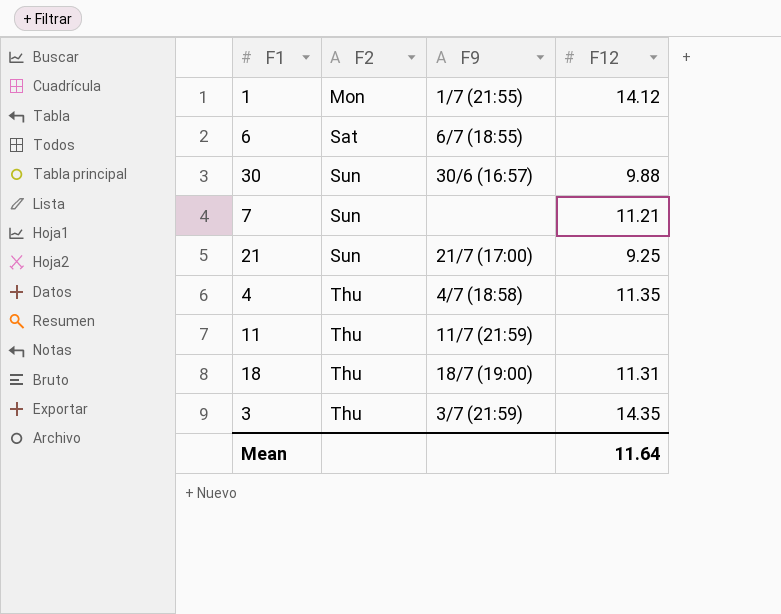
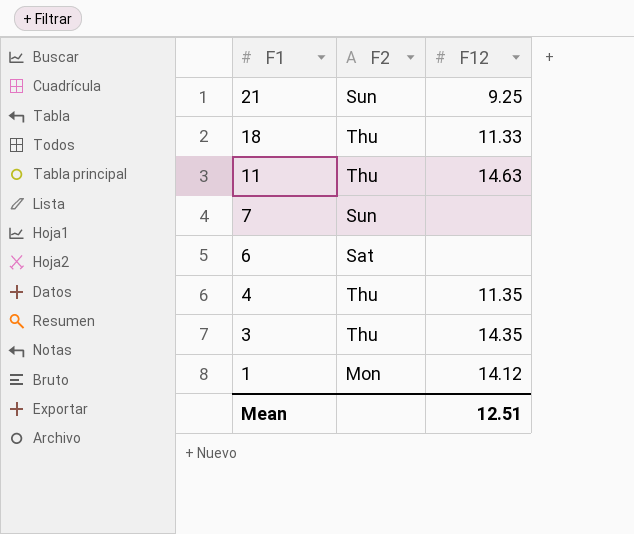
row order: F2 ascending -> F1 descending
column F9 | position: 3 -> none
row 30: Sun | 30/6 (16:57) | 9.88 -> none
18 | F12: 11.31 -> 11.33
11 | F12: none -> 14.63
7 | F12: 11.21 -> none
Mean | F12: 11.64 -> 12.51

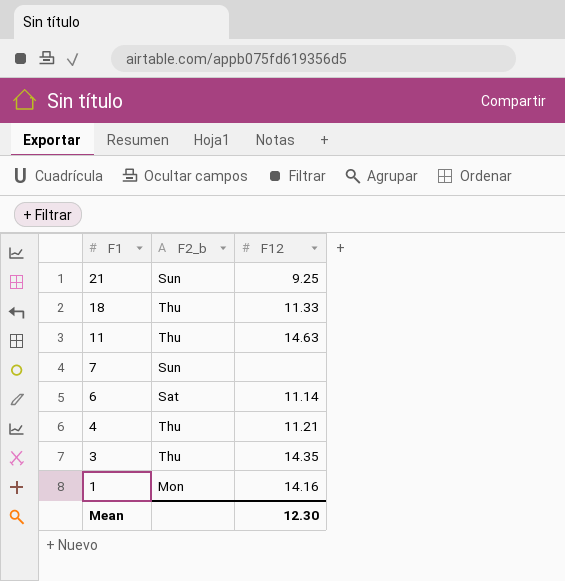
column name: F2 -> F2_b
6 | F12: none -> 11.14
4 | F12: 11.35 -> 11.21
1 | F12: 14.12 -> 14.16
Mean | F12: 12.51 -> 12.30

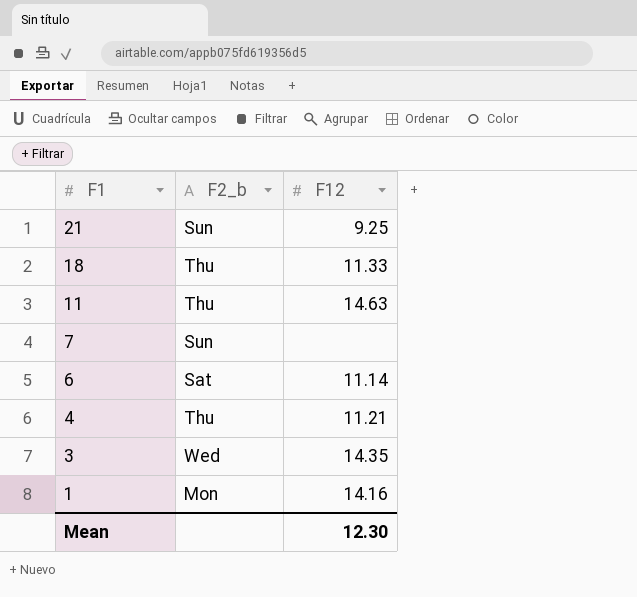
3 | F2_b: Thu -> Wed

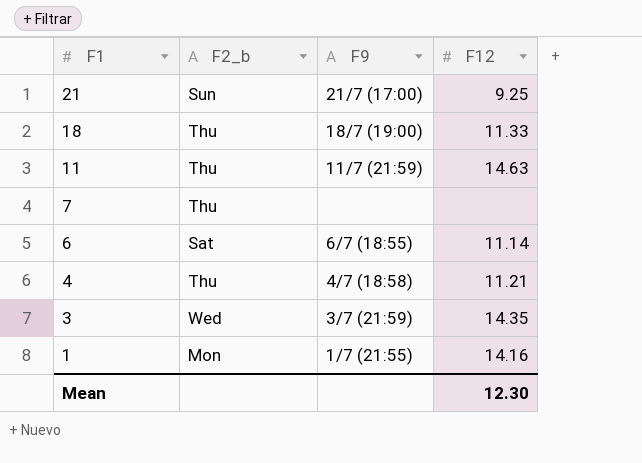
column F9 | position: none -> 3
7 | F2_b: Sun -> Thu

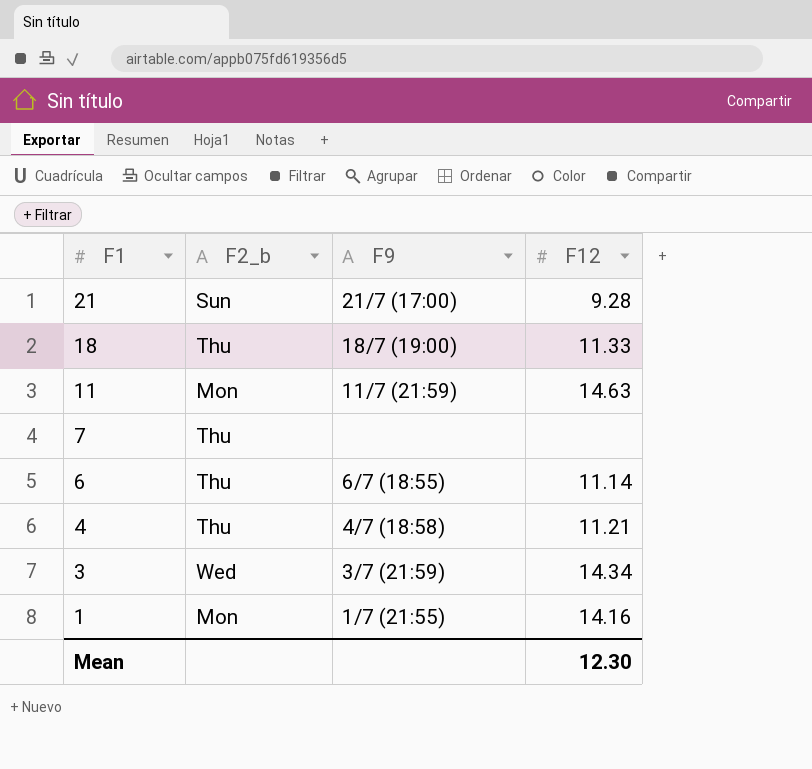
21 | F12: 9.25 -> 9.28
11 | F2_b: Thu -> Mon
6 | F2_b: Sat -> Thu
3 | F12: 14.35 -> 14.34

